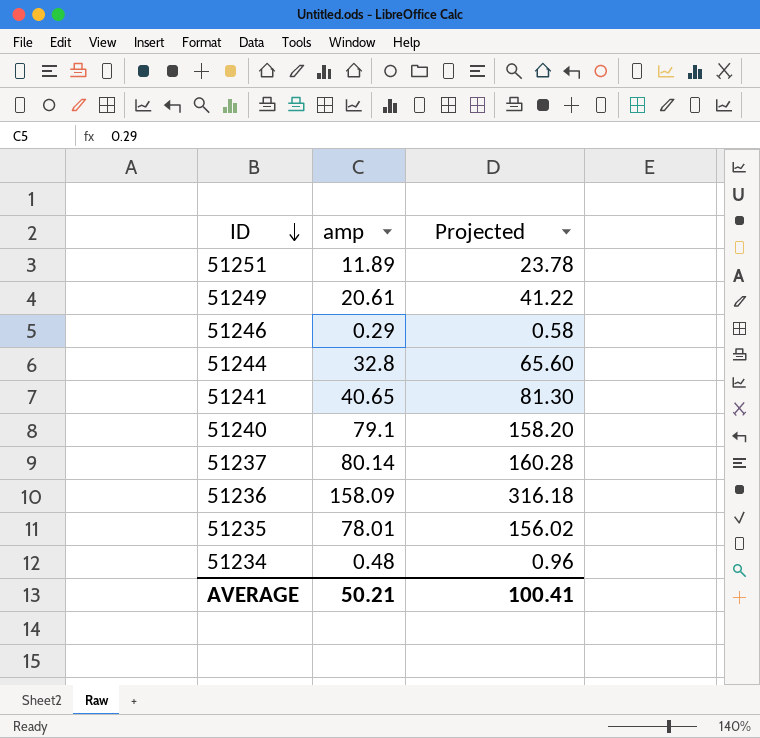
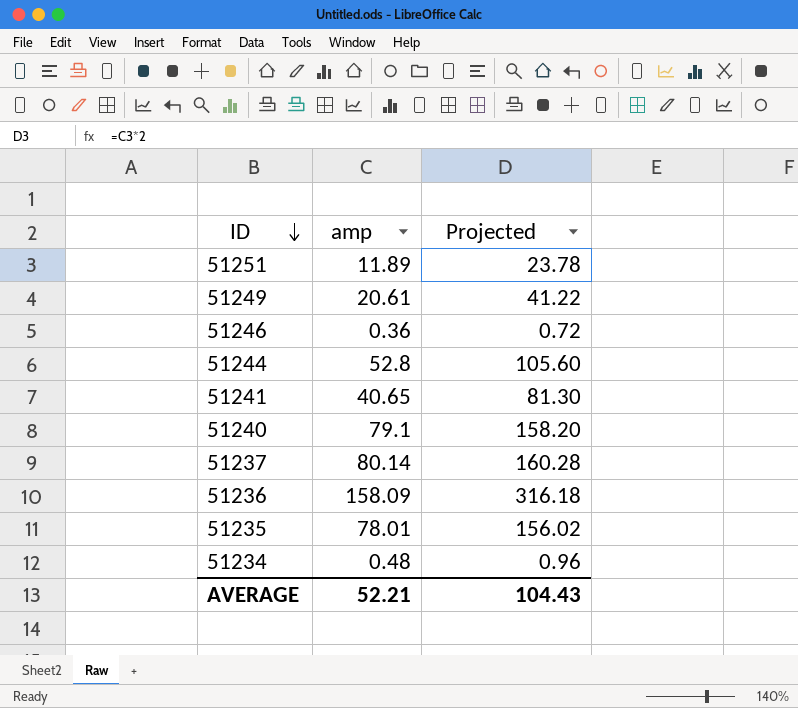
51246 | amp: 0.29 -> 0.36
51246 | Projected: 0.58 -> 0.72
51244 | amp: 32.8 -> 52.8
51244 | Projected: 65.60 -> 105.60
AVERAGE | amp: 50.21 -> 52.21
AVERAGE | Projected: 100.41 -> 104.43

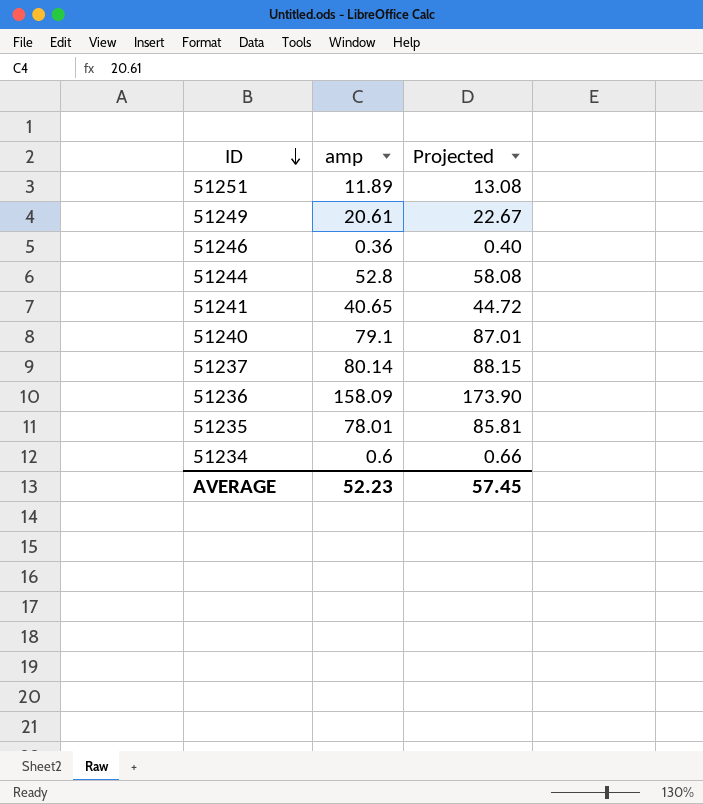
column Projected | formula: [amp] * 2 -> [amp] * 1.1
51234 | amp: 0.48 -> 0.6
AVERAGE | amp: 52.21 -> 52.23
AVERAGE | Projected: 104.43 -> 57.45

